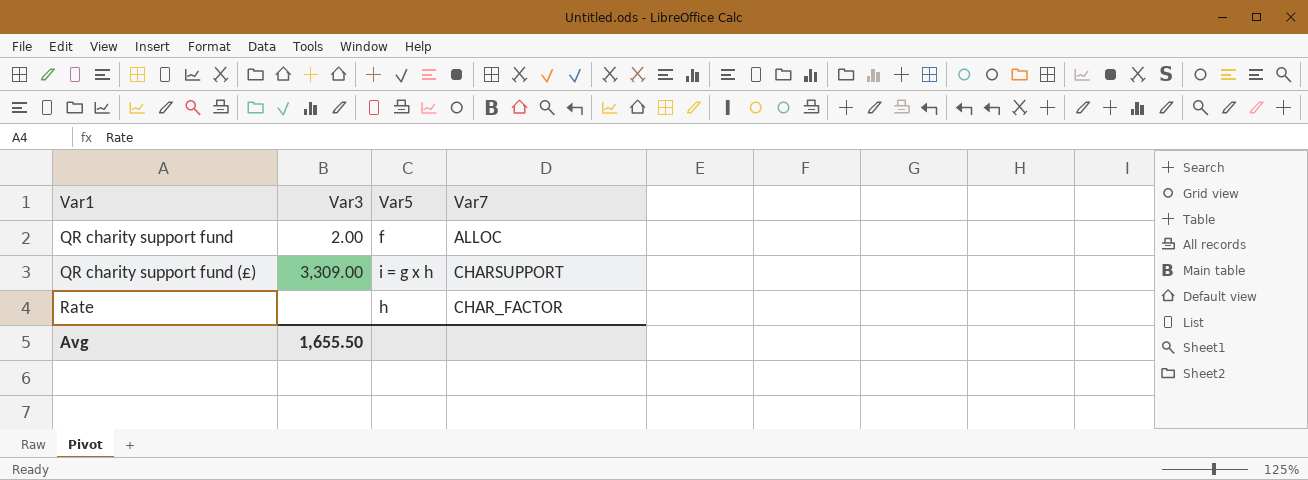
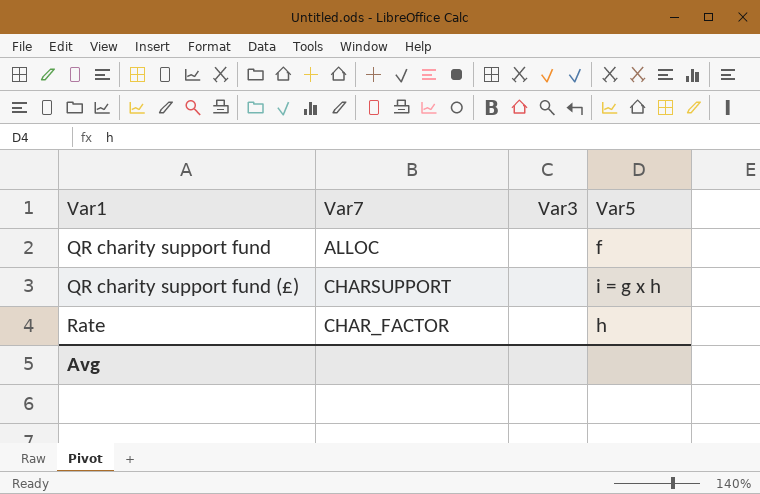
column Var7 | position: 4 -> 2
QR charity support fund | Var3: 2.00 -> none
QR charity support fund (£) | Var3: 3,309.00 -> none
Avg | Var3: 1,655.50 -> none

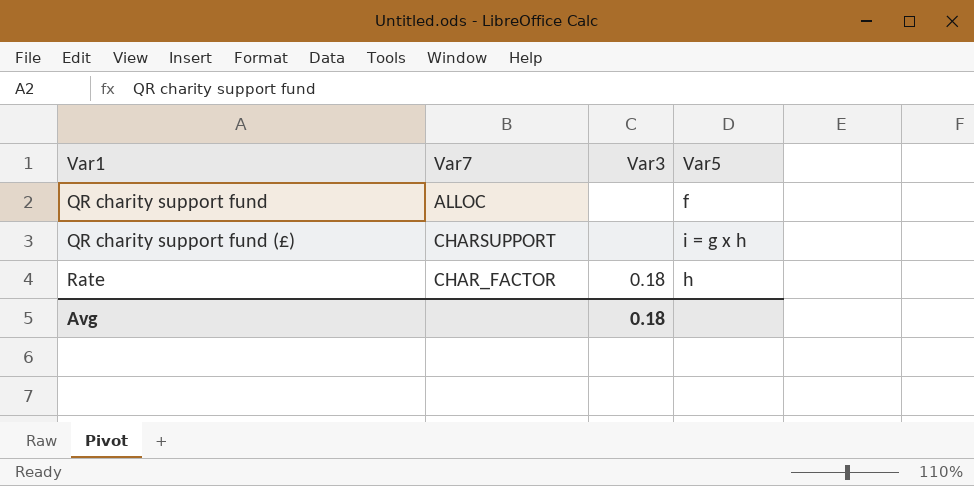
Rate | Var3: none -> 0.18
Avg | Var3: none -> 0.18

